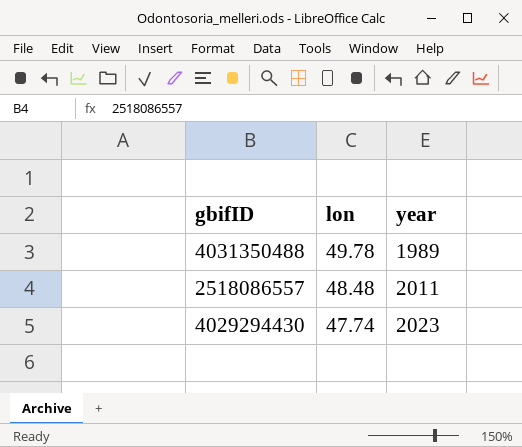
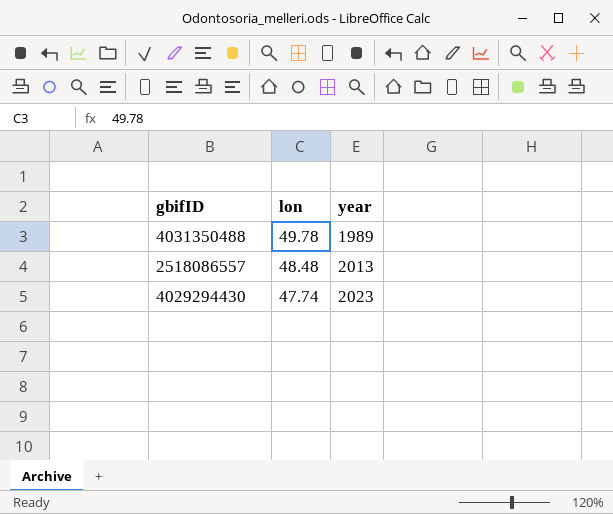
2518086557 | year: 2011 -> 2013

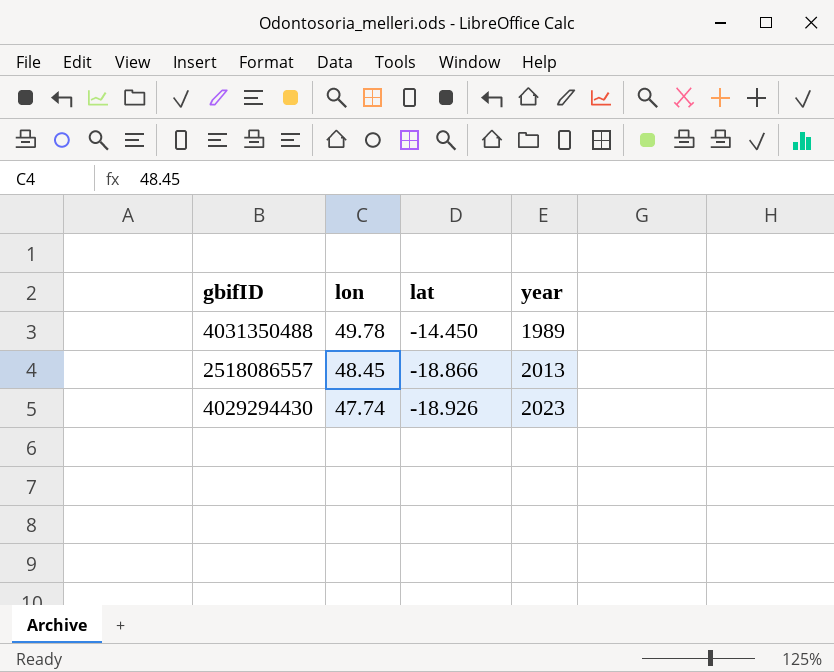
column lat | position: none -> 3
2518086557 | lon: 48.48 -> 48.45

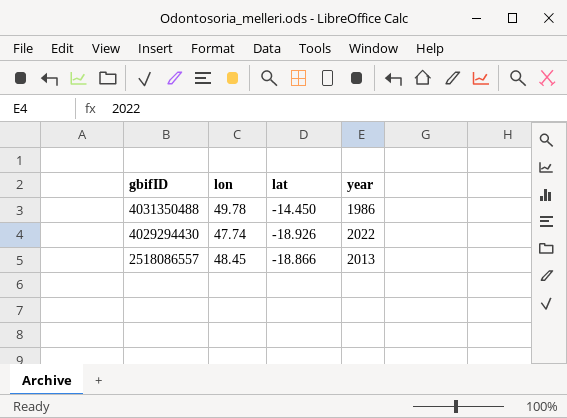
row order: lon descending -> gbifID descending
4031350488 | year: 1989 -> 1986
4029294430 | year: 2023 -> 2022

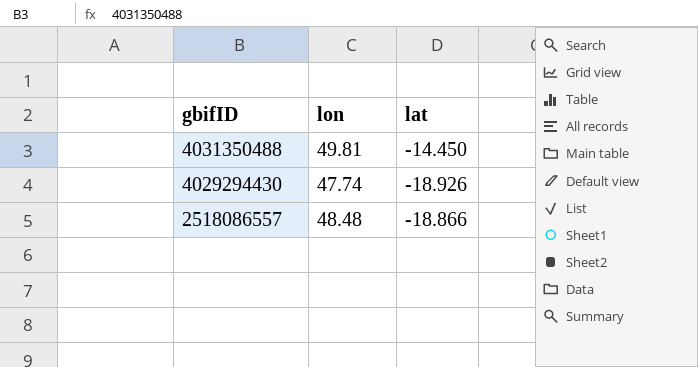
column year | position: 4 -> none
4031350488 | lon: 49.78 -> 49.81
2518086557 | lon: 48.45 -> 48.48

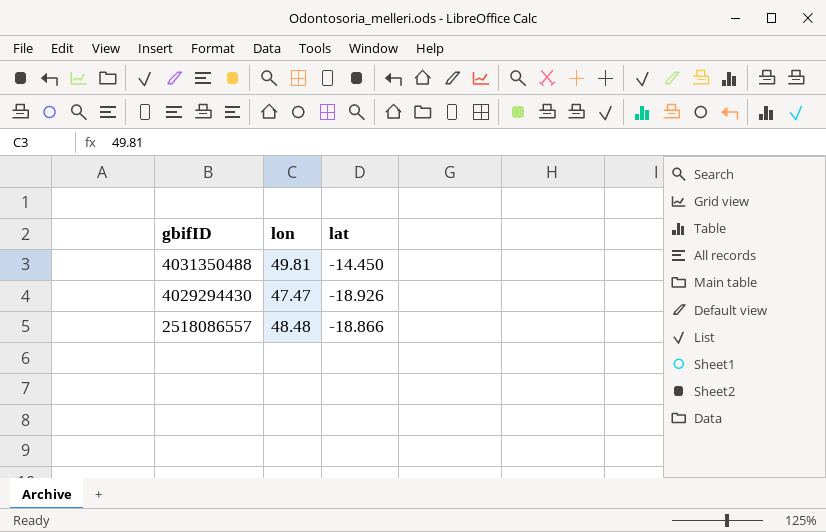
4029294430 | lon: 47.74 -> 47.47

